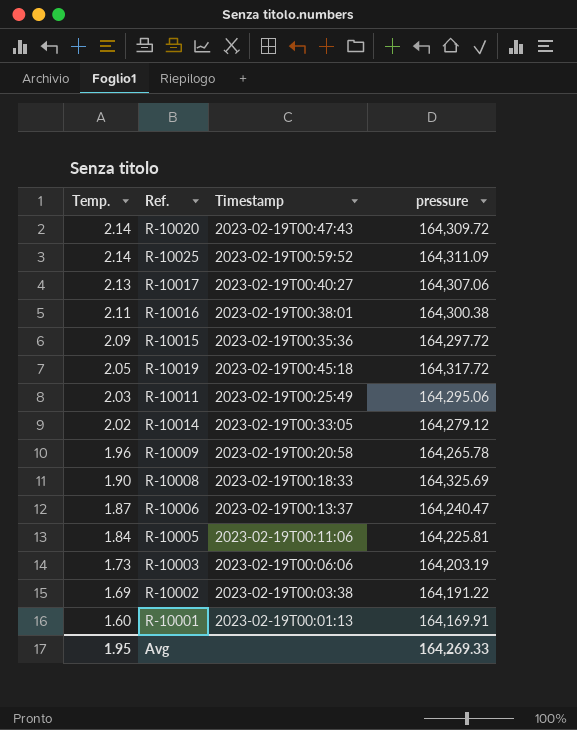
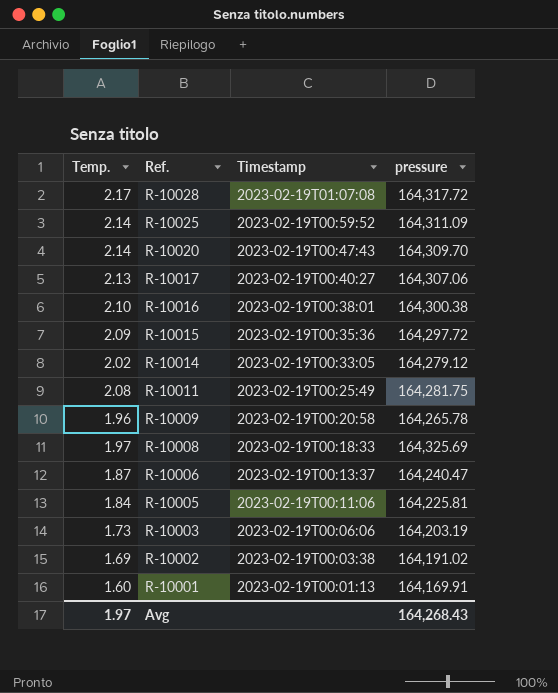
row order: Temp. descending -> Ref. descending
row R-10019: 2.05 | 2023-02-19T00:45:18 | 164,317.72 -> none
row R-10028: none -> 2.17 | 2023-02-19T01:07:08 | 164,317.72
R-10020 | pressure: 164,309.72 -> 164,309.70
R-10016 | Temp.: 2.11 -> 2.10
R-10011 | Temp.: 2.03 -> 2.08
R-10011 | pressure: 164,295.06 -> 164,281.75
R-10008 | Temp.: 1.90 -> 1.97
R-10002 | pressure: 164,191.22 -> 164,191.02
Avg | Temp.: 1.95 -> 1.97
Avg | pressure: 164,269.33 -> 164,268.43

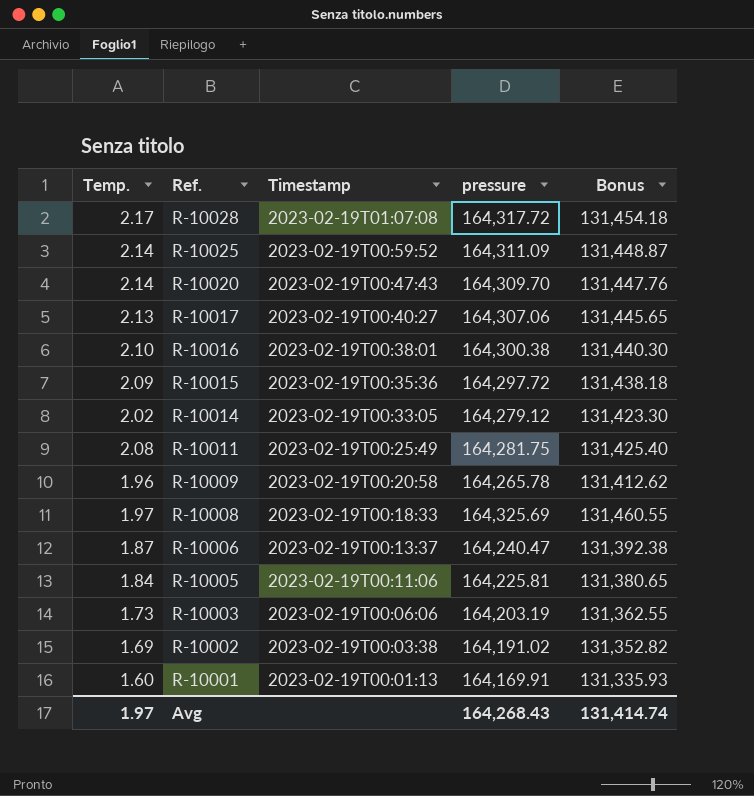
column Bonus | formula: none -> [pressure] * 0.8

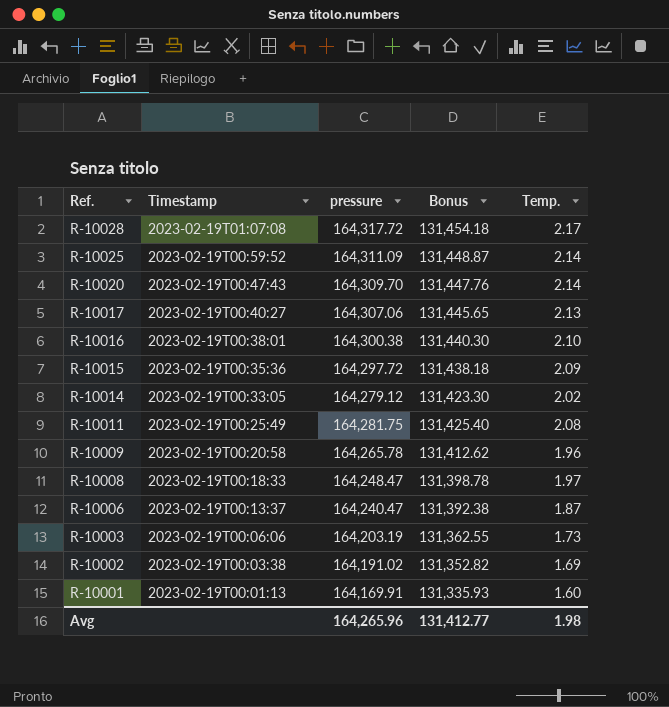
column Temp. | position: 1 -> 5
row R-10005: 1.84 | 2023-02-19T00:11:06 | 164,225.81 | 131,380.65 -> none
R-10008 | pressure: 164,325.69 -> 164,248.47
R-10008 | Bonus: 131,460.55 -> 131,398.78
Avg | pressure: 164,268.43 -> 164,265.96
Avg | Bonus: 131,414.74 -> 131,412.77
Avg | Temp.: 1.97 -> 1.98

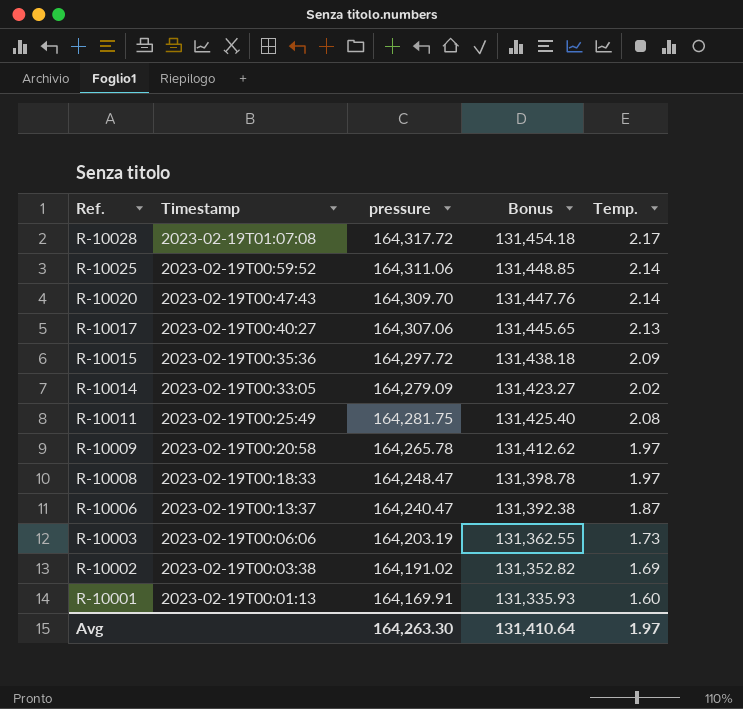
row R-10016: 2023-02-19T00:38:01 | 164,300.38 | 131,440.30 | 2.10 -> none
R-10025 | pressure: 164,311.09 -> 164,311.06
R-10025 | Bonus: 131,448.87 -> 131,448.85
R-10014 | pressure: 164,279.12 -> 164,279.09
R-10014 | Bonus: 131,423.30 -> 131,423.27
R-10009 | Temp.: 1.96 -> 1.97
Avg | pressure: 164,265.96 -> 164,263.30
Avg | Bonus: 131,412.77 -> 131,410.64
Avg | Temp.: 1.98 -> 1.97

